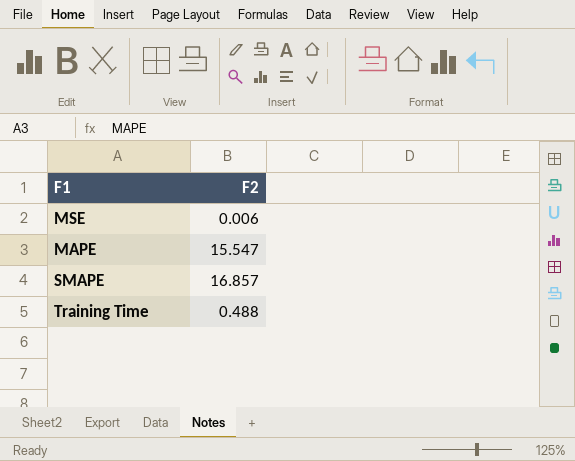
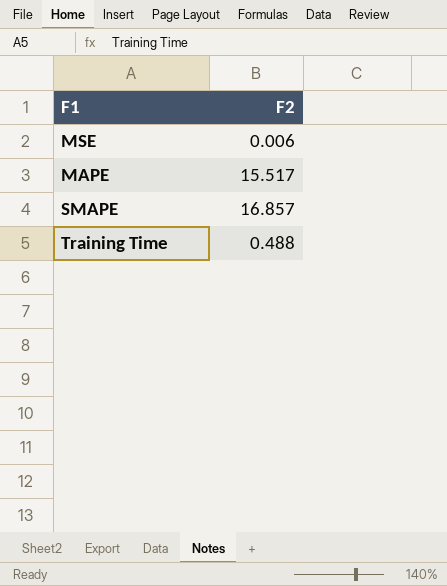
MAPE | F2: 15.547 -> 15.517

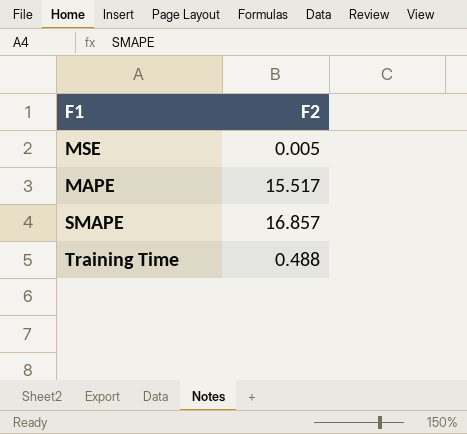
MSE | F2: 0.006 -> 0.005

